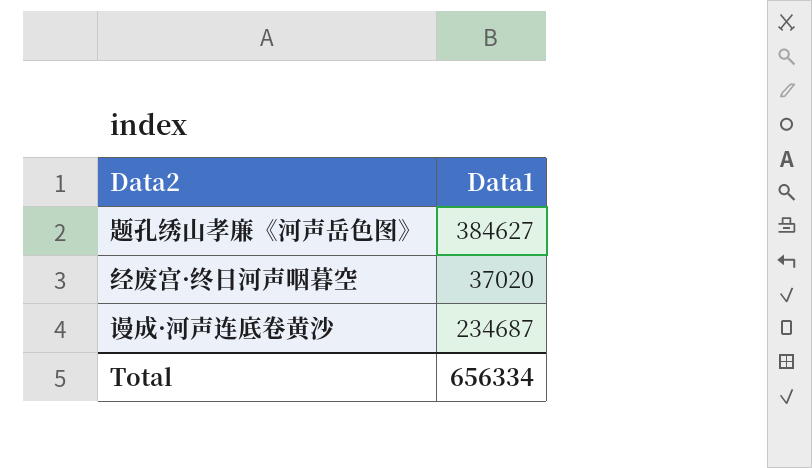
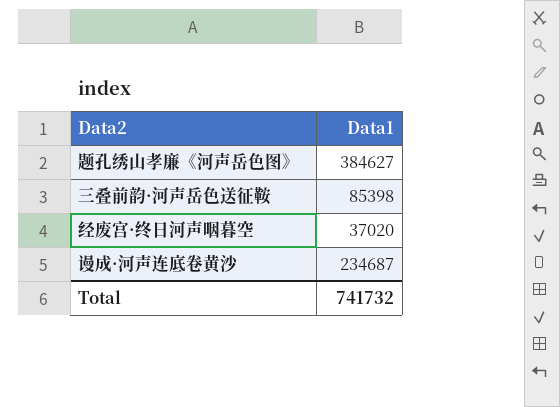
row 三叠前韵·河声岳色送征鞍: none -> 85398
Total | Data1: 656334 -> 741732

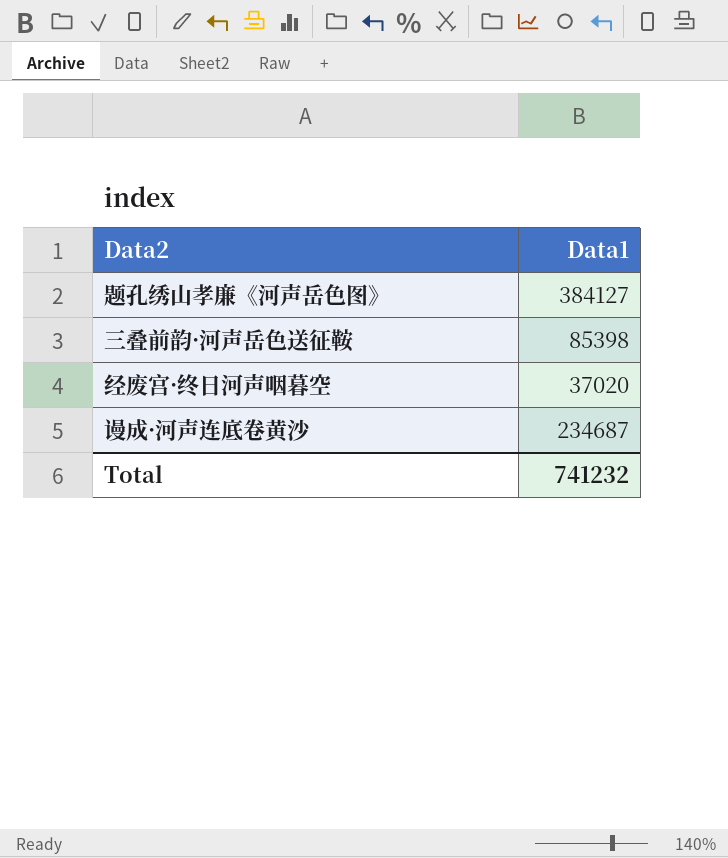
题孔绣山孝廉《河声岳色图》 | Data1: 384627 -> 384127
Total | Data1: 741732 -> 741232

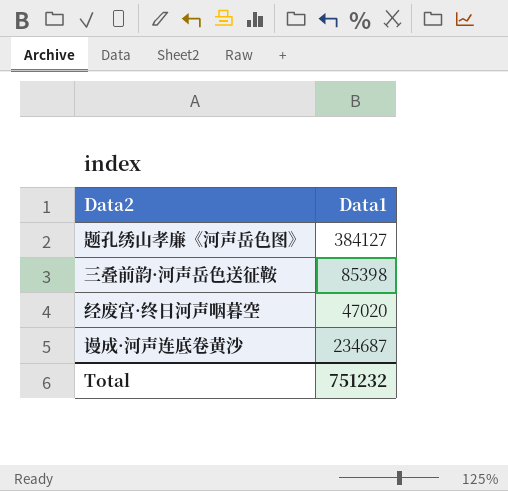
经废宫·终日河声咽暮空 | Data1: 37020 -> 47020
Total | Data1: 741232 -> 751232

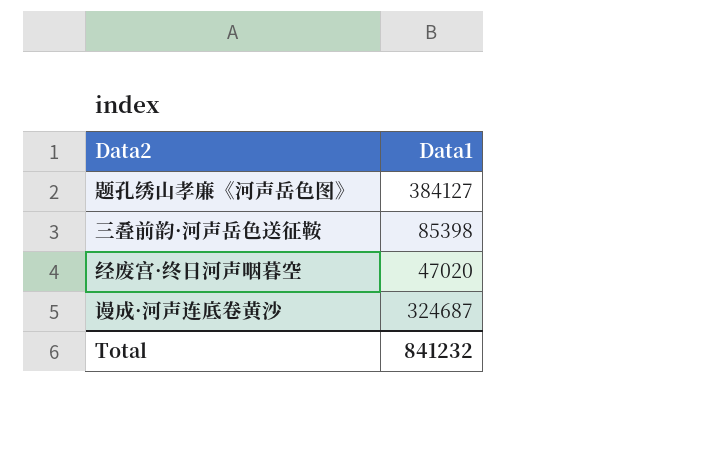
谩成·河声连底卷黄沙 | Data1: 234687 -> 324687
Total | Data1: 751232 -> 841232

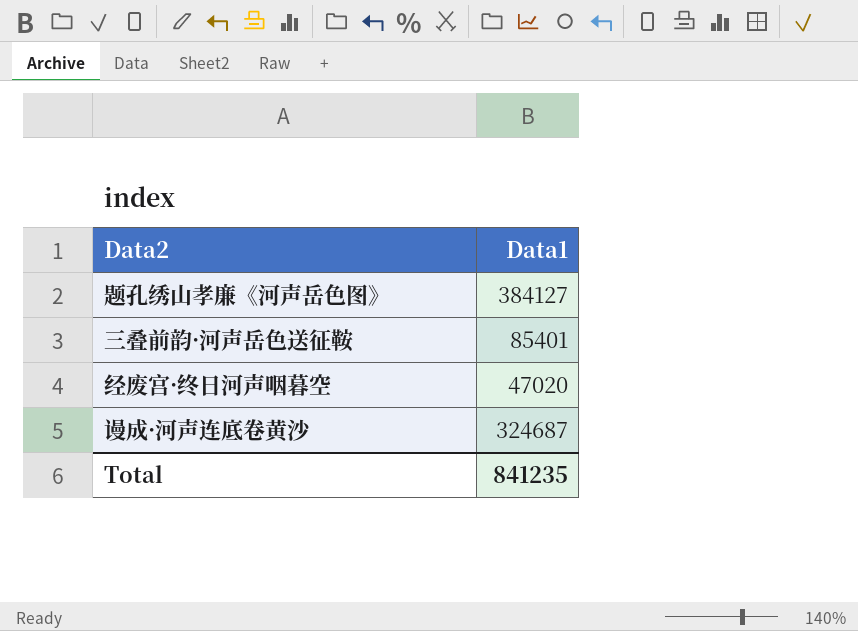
三叠前韵·河声岳色送征鞍 | Data1: 85398 -> 85401
Total | Data1: 841232 -> 841235

